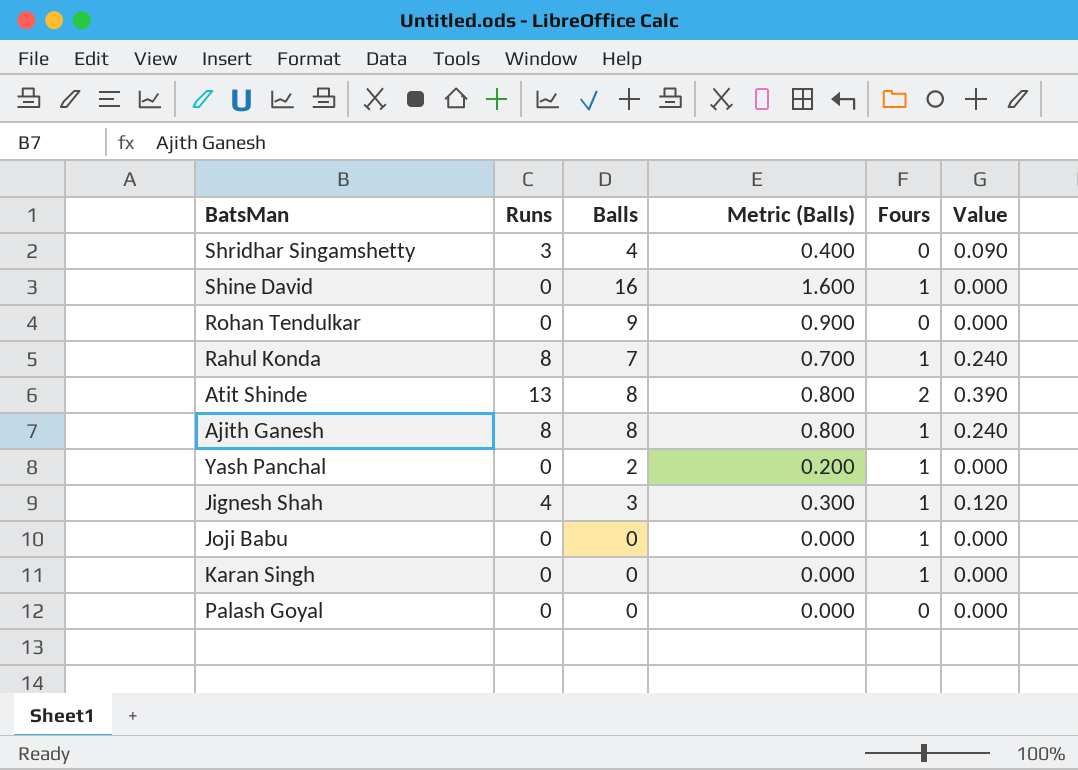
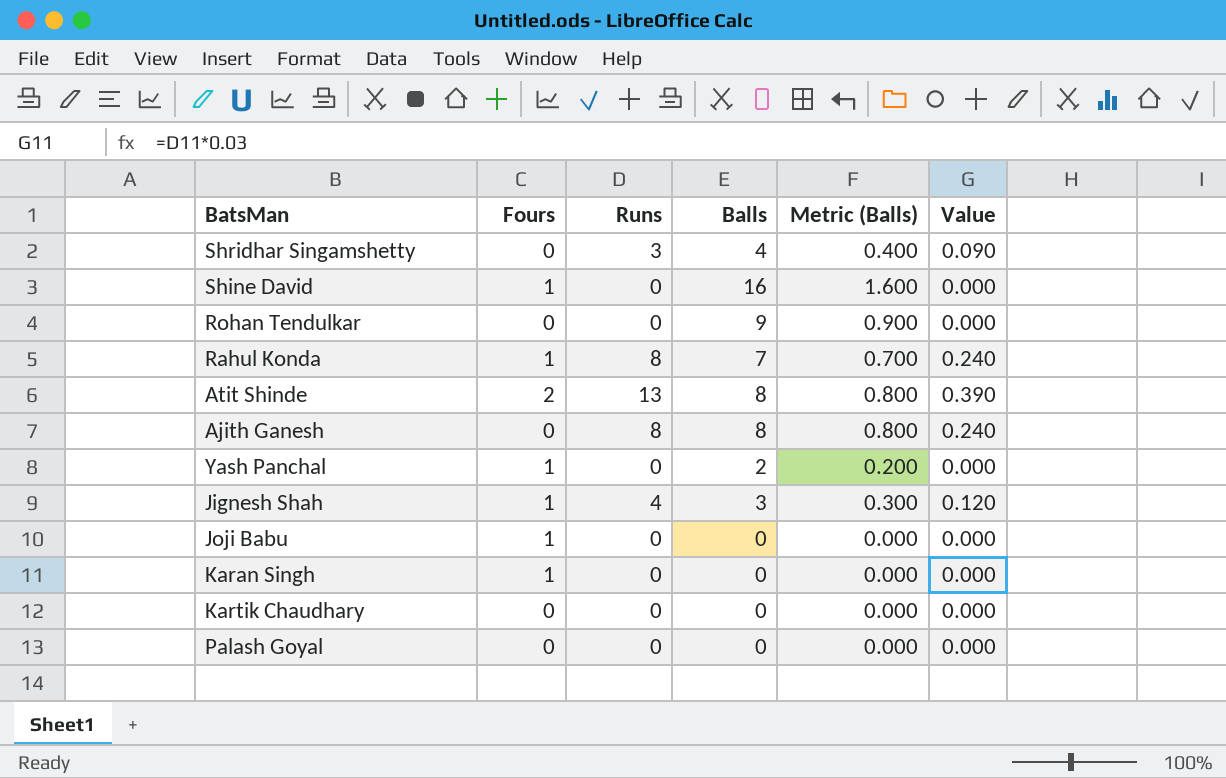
column Fours | position: 5 -> 2
Ajith Ganesh | Fours: 1 -> 0
row Kartik Chaudhary: none -> 0 | 0 | 0 | 0.000 | 0.000

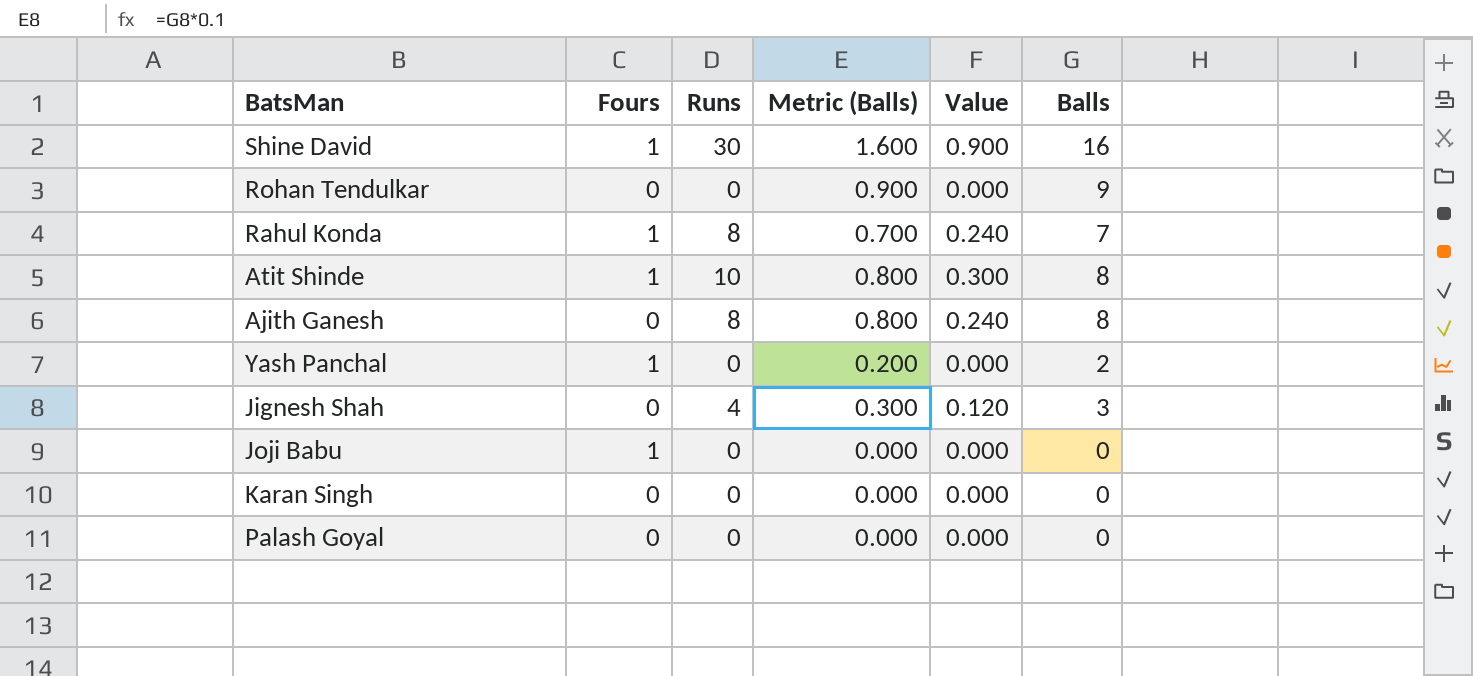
column Balls | position: 4 -> 6
row Shridhar Singamshetty: 0 | 3 | 4 | 0.400 | 0.090 -> none
row Kartik Chaudhary: 0 | 0 | 0 | 0.000 | 0.000 -> none
Shine David | Runs: 0 -> 30
Shine David | Value: 0.000 -> 0.900
Atit Shinde | Fours: 2 -> 1
Atit Shinde | Runs: 13 -> 10
Atit Shinde | Value: 0.390 -> 0.300
Jignesh Shah | Fours: 1 -> 0
Karan Singh | Fours: 1 -> 0

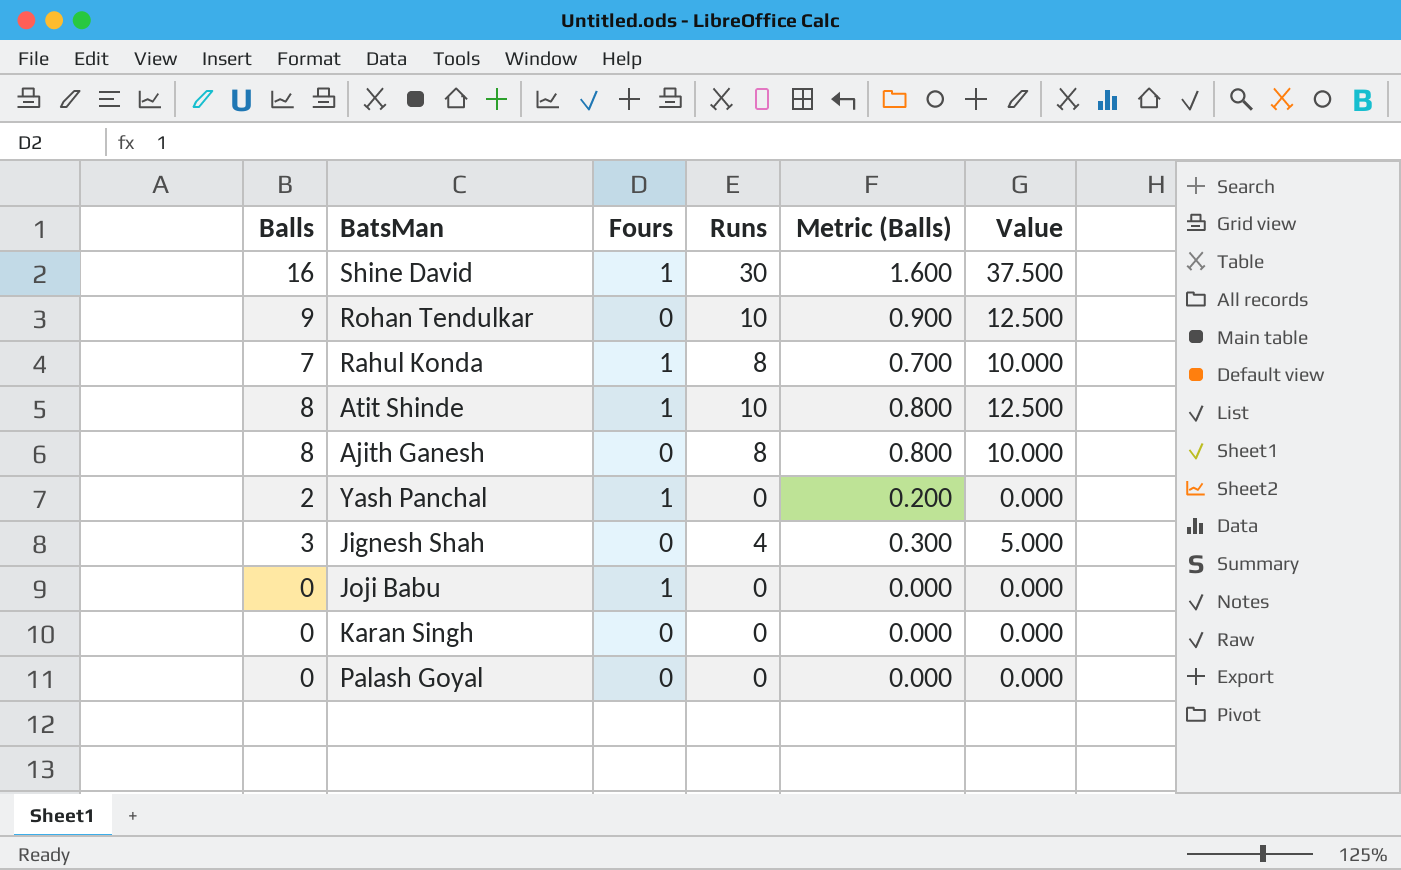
column Balls | position: 6 -> 1
column Value | formula: [Runs] * 0.03 -> [Runs] * 1.25
Rohan Tendulkar | Runs: 0 -> 10

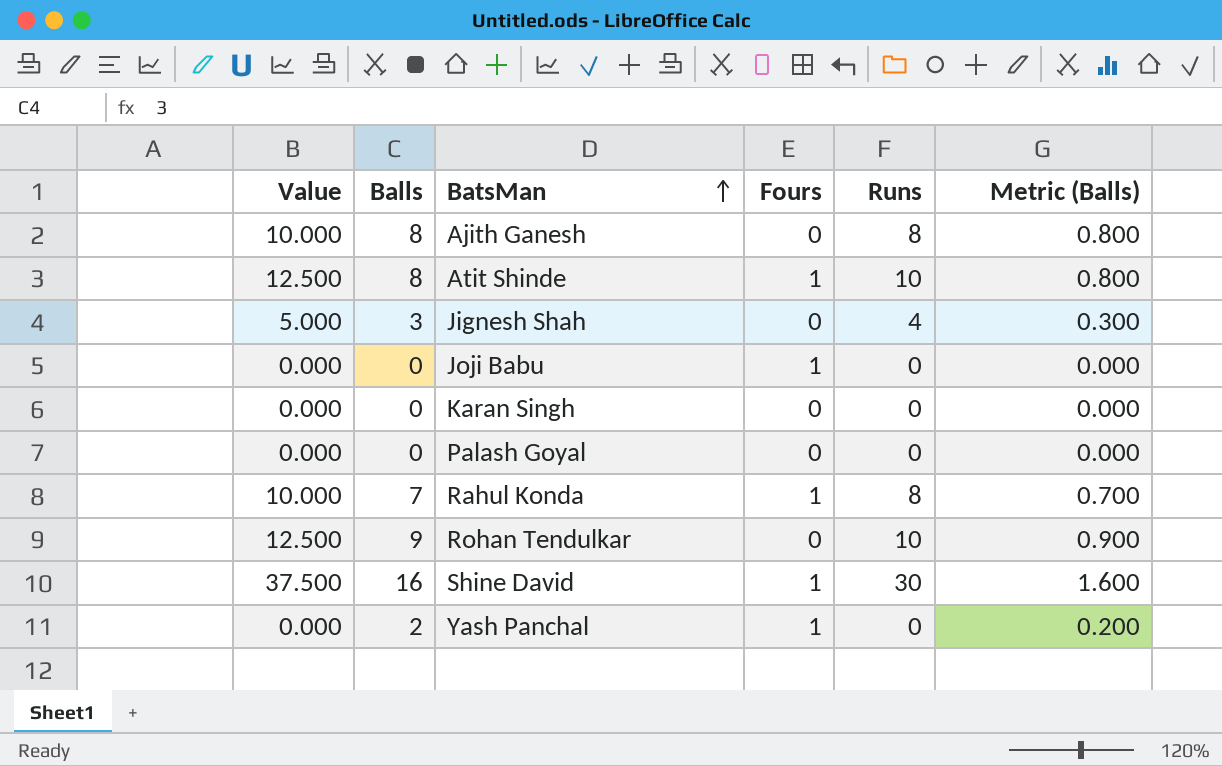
row order: none -> BatsMan ascending
column Value | position: 6 -> 1

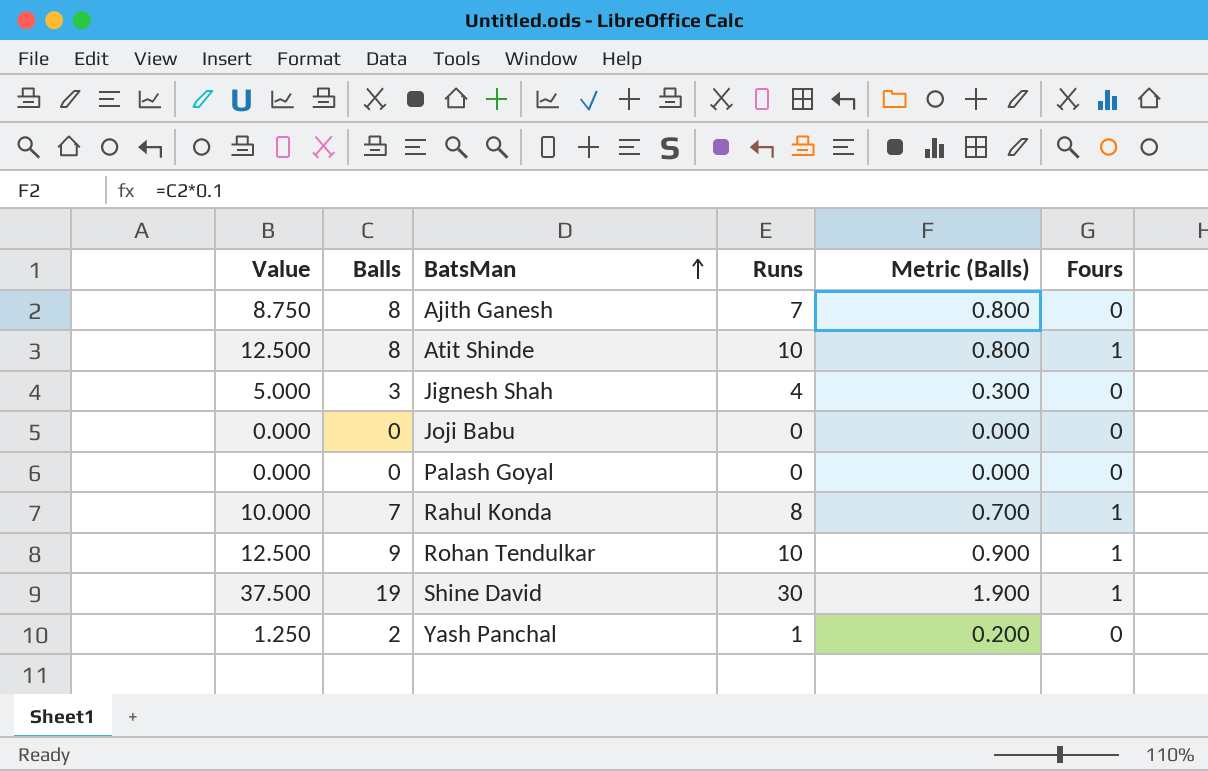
column Fours | position: 4 -> 6
row Karan Singh: 0.000 | 0 | 0 | 0 | 0.000 -> none
Ajith Ganesh | Value: 10.000 -> 8.750
Ajith Ganesh | Runs: 8 -> 7
Joji Babu | Fours: 1 -> 0
Rohan Tendulkar | Fours: 0 -> 1
Shine David | Balls: 16 -> 19
Shine David | Metric (Balls): 1.600 -> 1.900
Yash Panchal | Value: 0.000 -> 1.250
Yash Panchal | Runs: 0 -> 1
Yash Panchal | Fours: 1 -> 0

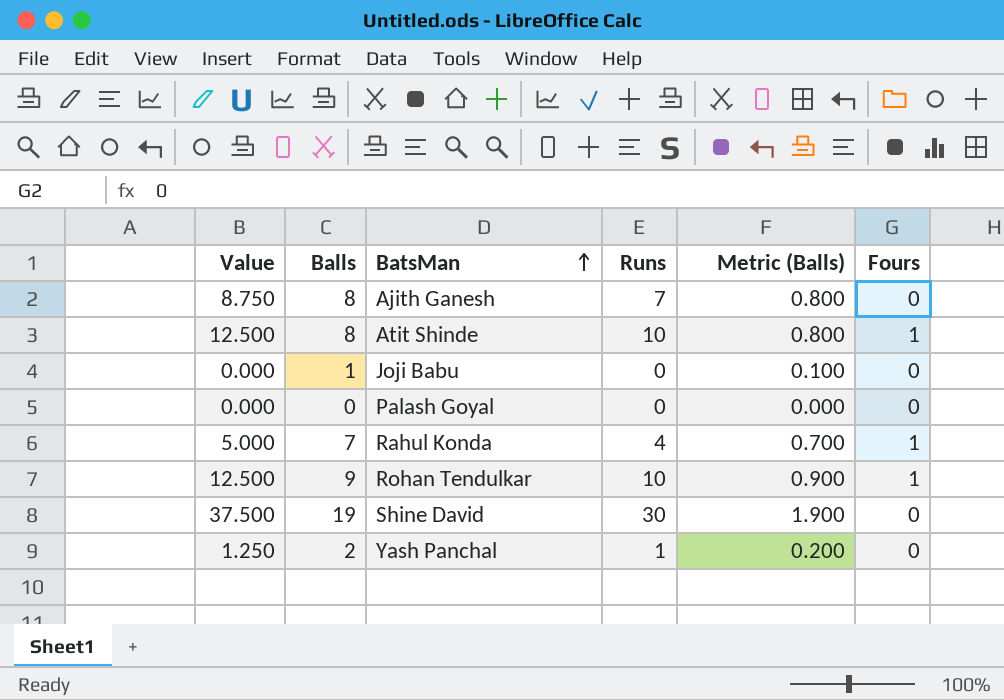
row Jignesh Shah: 5.000 | 3 | 4 | 0.300 | 0 -> none
Joji Babu | Balls: 0 -> 1
Joji Babu | Metric (Balls): 0.000 -> 0.100
Rahul Konda | Value: 10.000 -> 5.000
Rahul Konda | Runs: 8 -> 4
Shine David | Fours: 1 -> 0

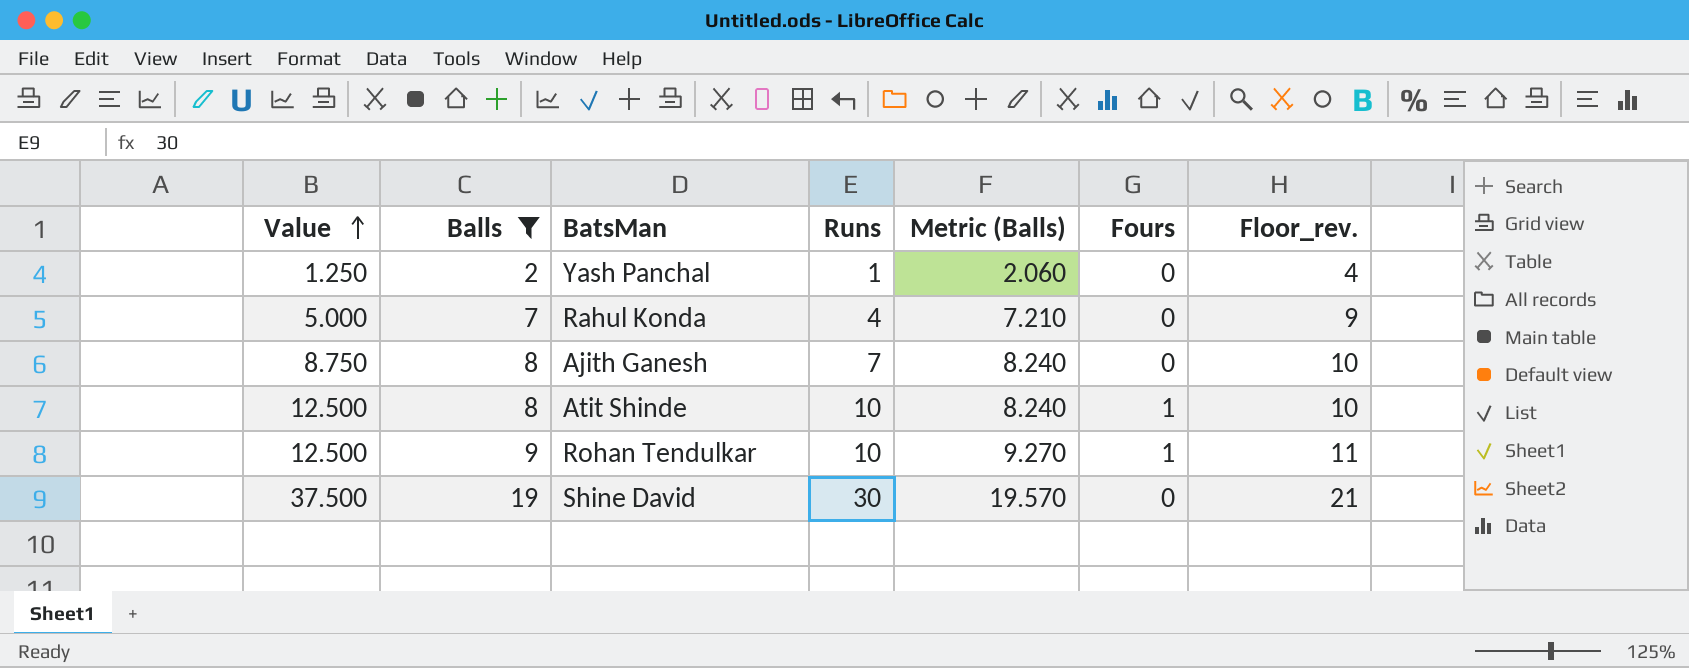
filter: none -> Balls >= 2
row order: BatsMan ascending -> Value ascending
column Metric (Balls) | formula: [Balls] * 0.1 -> [Balls] * 1.03
column Floor_rev. | formula: none -> [Balls] + 2
Rahul Konda | Fours: 1 -> 0

